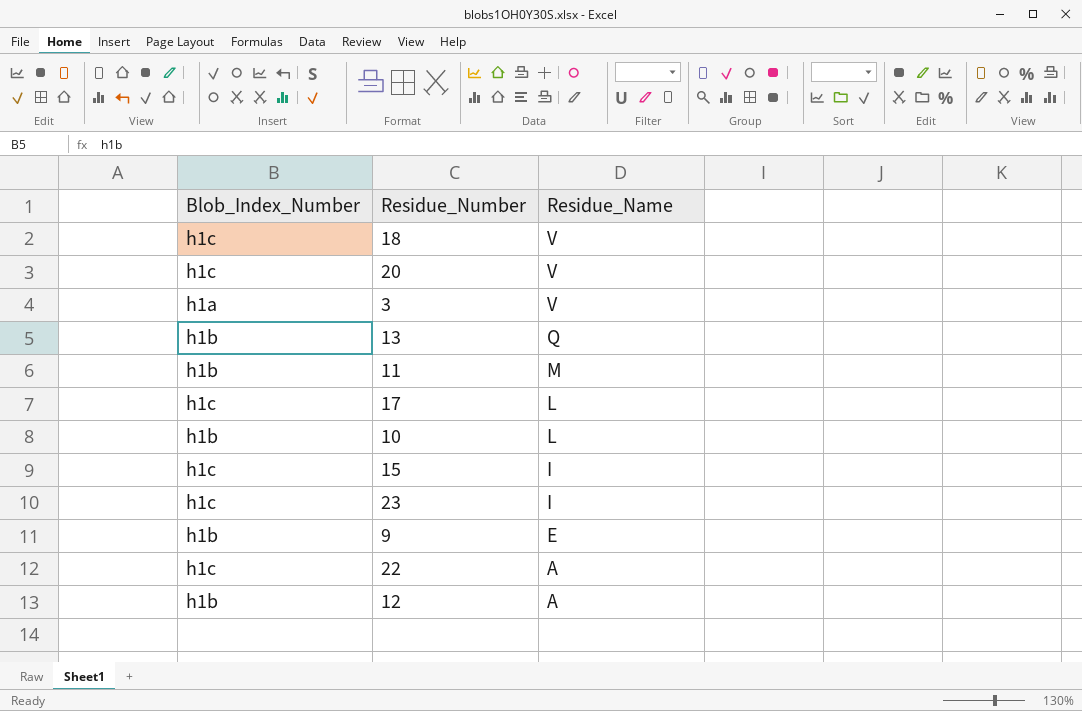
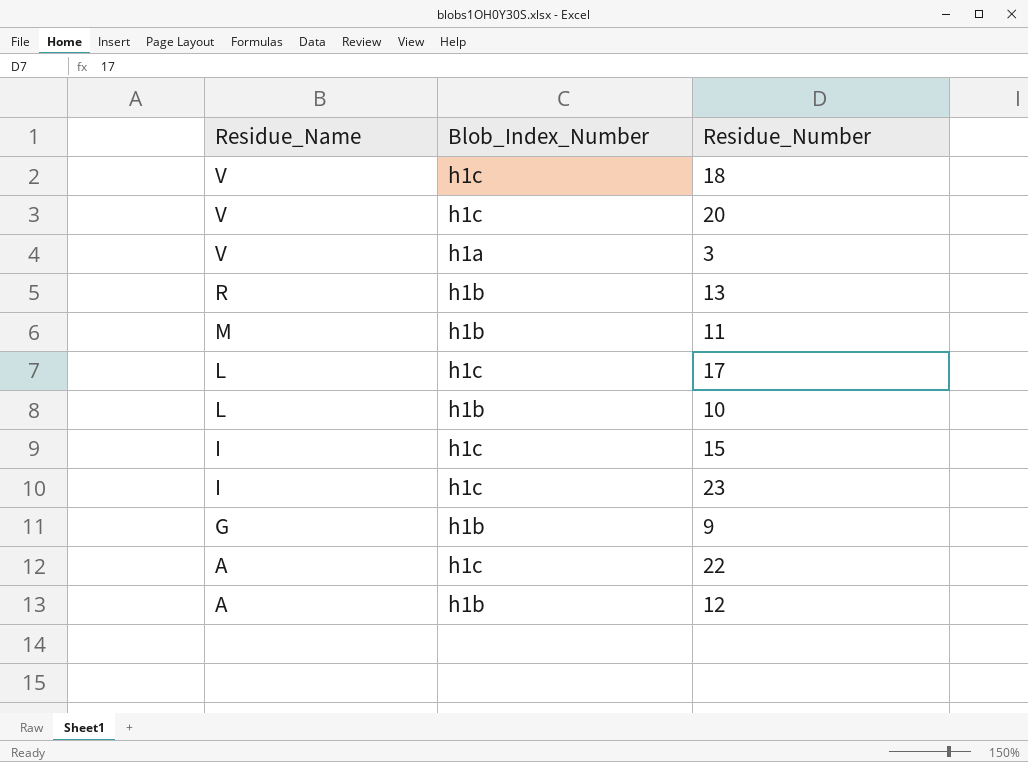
column Residue_Name | position: 3 -> 1
13 | Residue_Name: Q -> R
9 | Residue_Name: E -> G

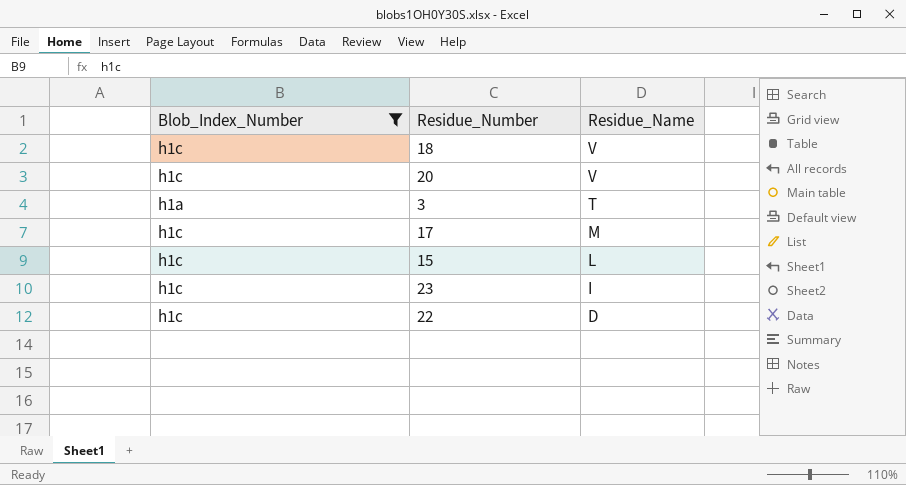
filter: none -> Blob_Index_Number != h1b
column Residue_Name | position: 1 -> 3
3 | Residue_Name: V -> T
17 | Residue_Name: L -> M
15 | Residue_Name: I -> L
22 | Residue_Name: A -> D

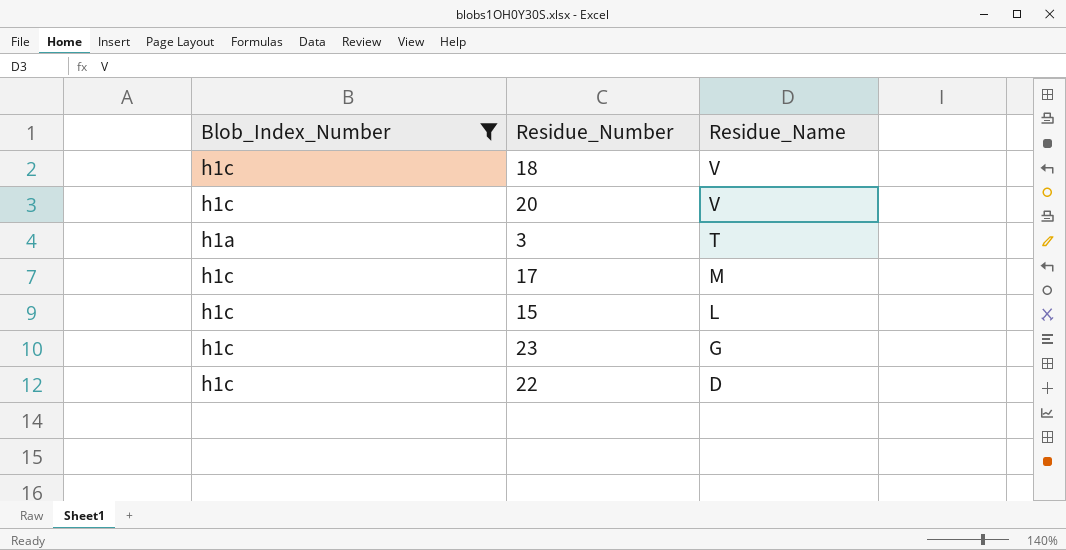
23 | Residue_Name: I -> G

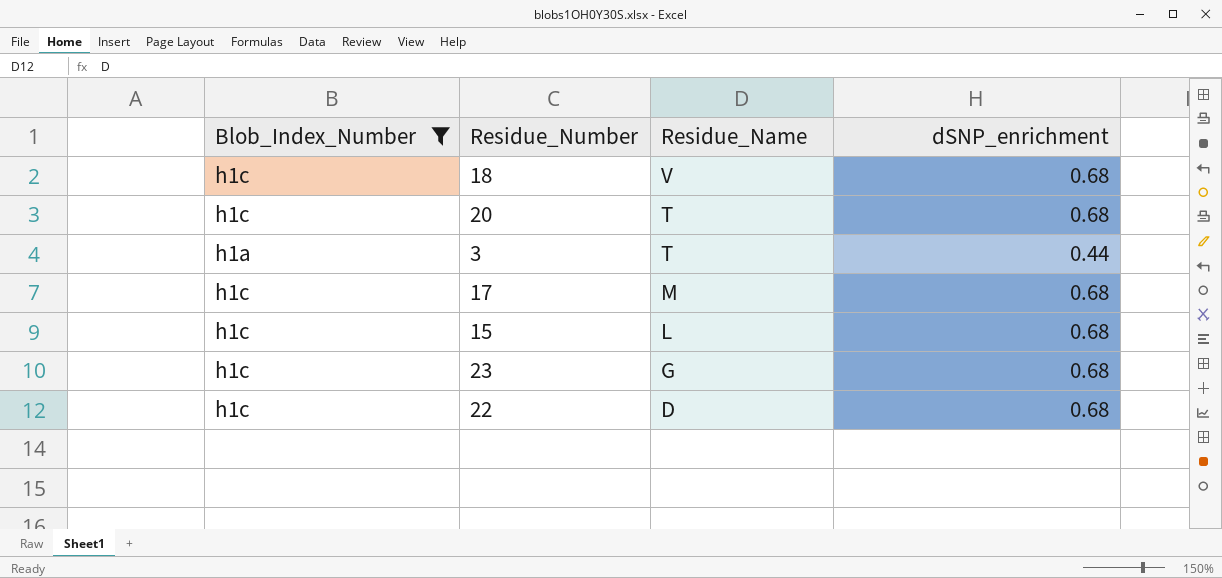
column dSNP_enrichment | position: none -> 4
20 | Residue_Name: V -> T

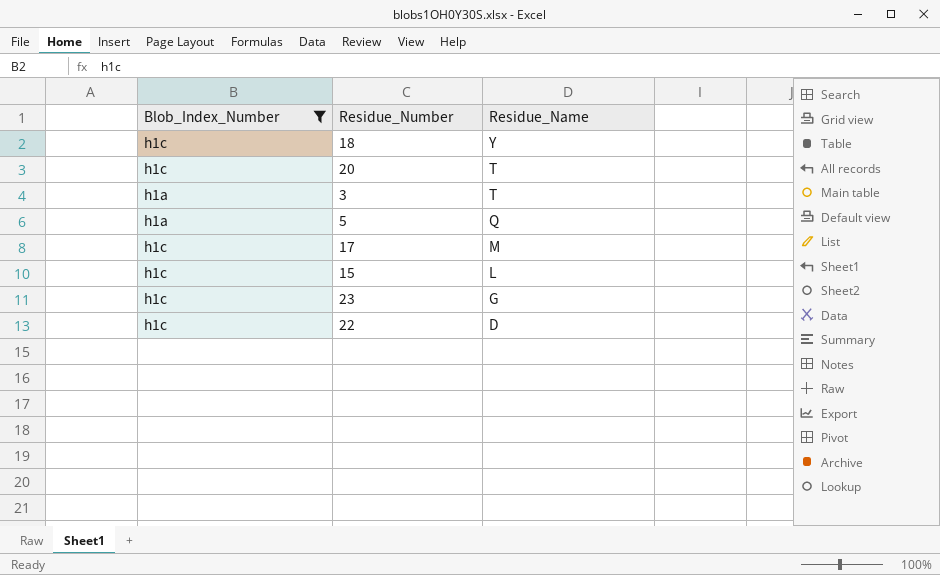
column dSNP_enrichment | position: 4 -> none
18 | Residue_Name: V -> Y
row 5: none -> h1a | Q

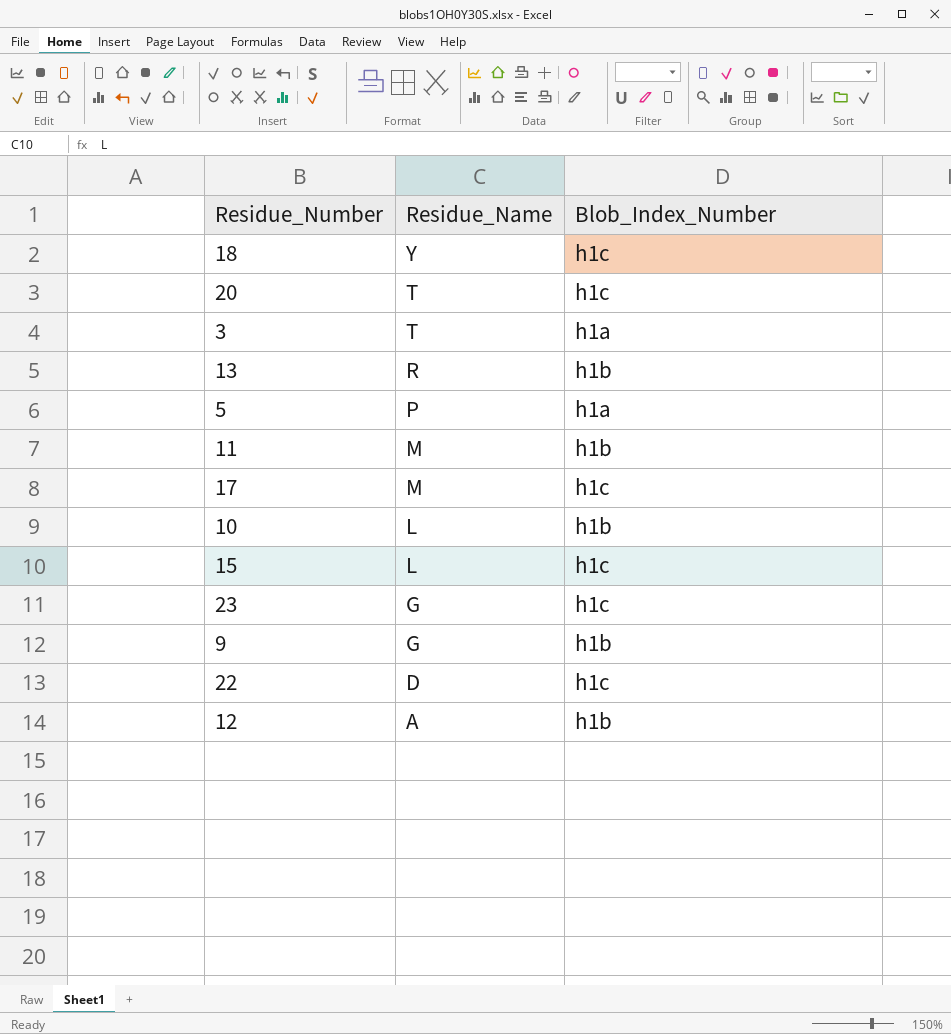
filter: Blob_Index_Number != h1b -> none
column Blob_Index_Number | position: 1 -> 3
5 | Residue_Name: Q -> P

